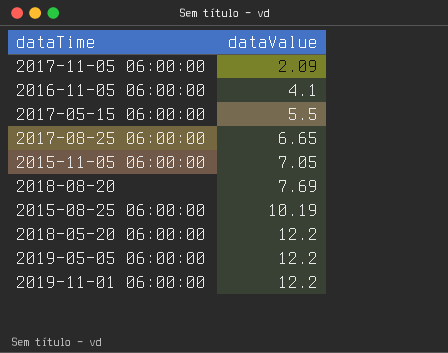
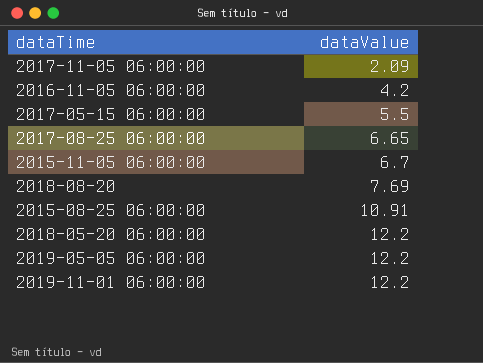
2016-11-05 06:00:00 | dataValue: 4.1 -> 4.2
2015-11-05 06:00:00 | dataValue: 7.05 -> 6.7
2015-08-25 06:00:00 | dataValue: 10.19 -> 10.91

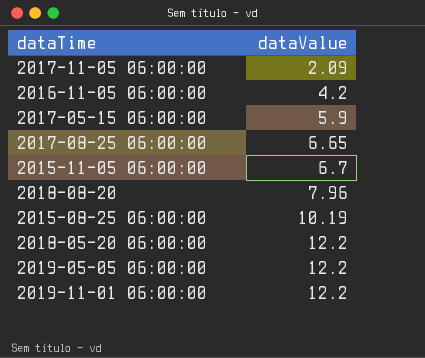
2017-05-15 06:00:00 | dataValue: 5.5 -> 5.9
2018-08-20 | dataValue: 7.69 -> 7.96
2015-08-25 06:00:00 | dataValue: 10.91 -> 10.19

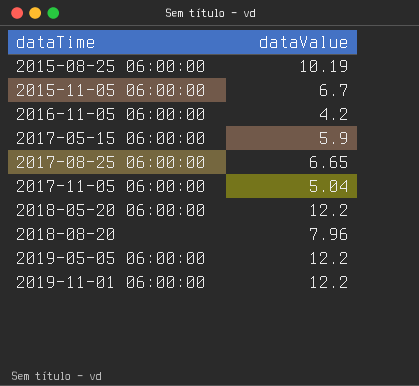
row order: dataValue ascending -> dataTime ascending
2017-11-05 06:00:00 | dataValue: 2.09 -> 5.04

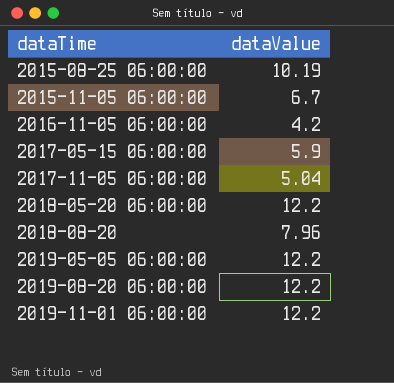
row 2017-08-25 06:00:00: 6.65 -> none
row 2019-08-20 06:00:00: none -> 12.2

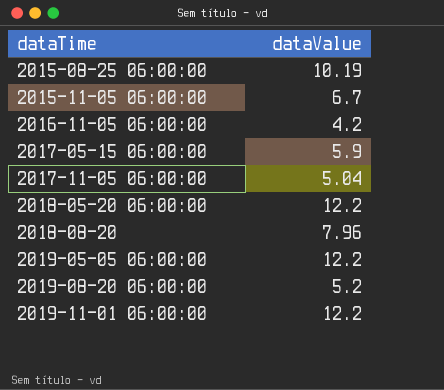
2019-08-20 06:00:00 | dataValue: 12.2 -> 5.2

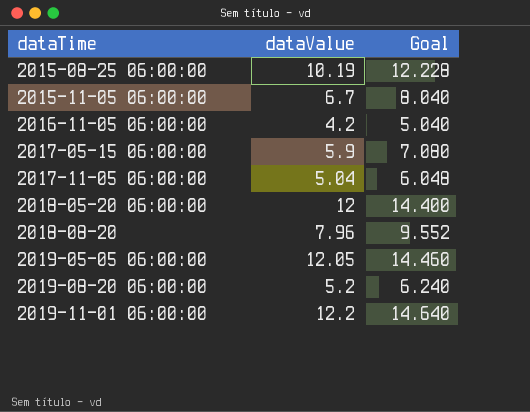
column Goal | formula: none -> [dataValue] * 1.2
2018-05-20 06:00:00 | dataValue: 12.2 -> 12
2019-05-05 06:00:00 | dataValue: 12.2 -> 12.05

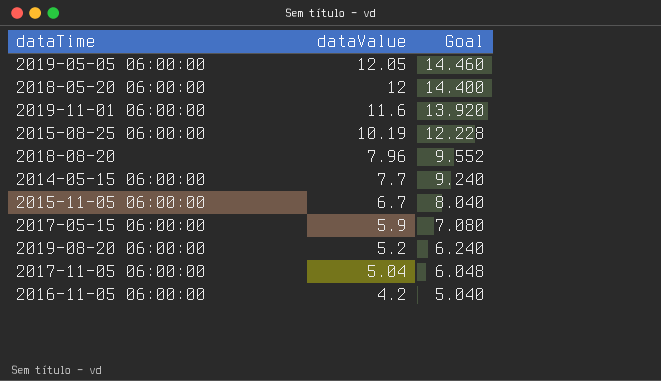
row order: dataTime ascending -> dataValue descending
2019-11-01 06:00:00 | dataValue: 12.2 -> 11.6
2019-11-01 06:00:00 | Goal: 14.640 -> 13.920
row 2014-05-15 06:00:00: none -> 7.7 | 9.240

